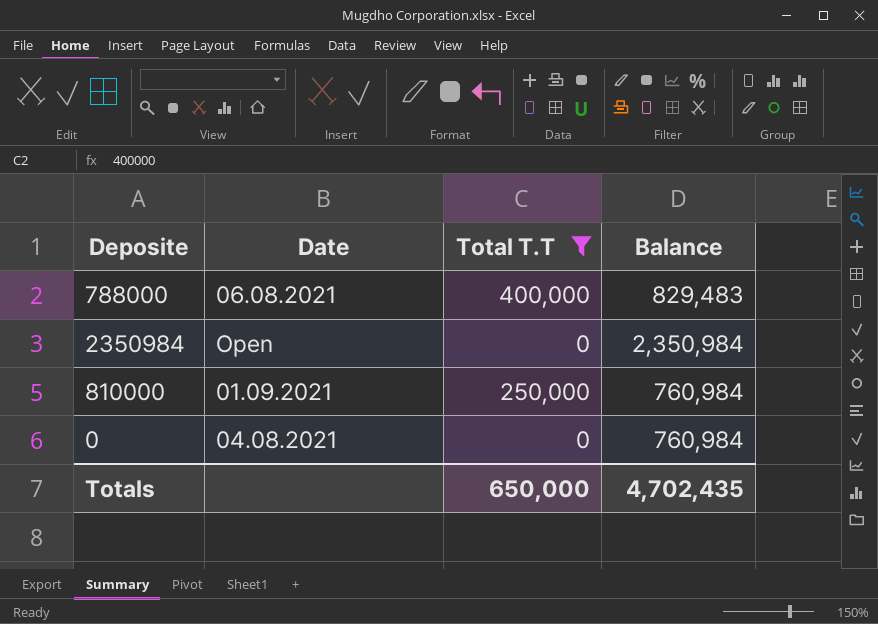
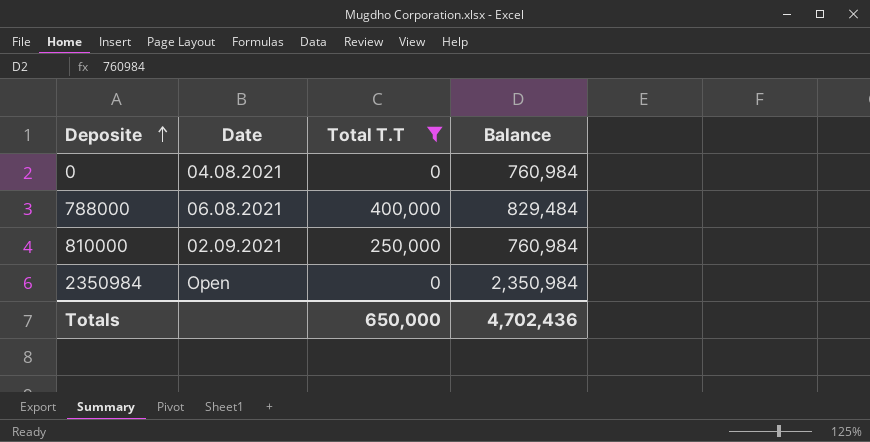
row order: none -> Deposite ascending
788000 | Balance: 829,483 -> 829,484
810000 | Date: 01.09.2021 -> 02.09.2021
Totals | Balance: 4,702,435 -> 4,702,436

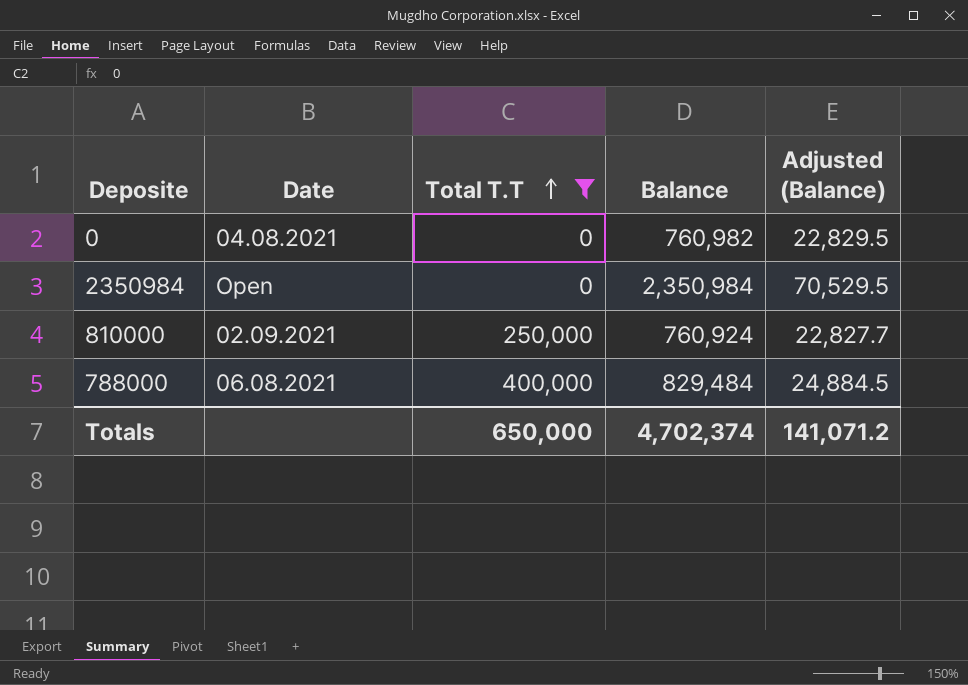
row order: Deposite ascending -> Total T.T ascending
column Adjusted (Balance) | formula: none -> [Balance] * 0.03
0 | Balance: 760,984 -> 760,982
810000 | Balance: 760,984 -> 760,924
Totals | Balance: 4,702,436 -> 4,702,374

